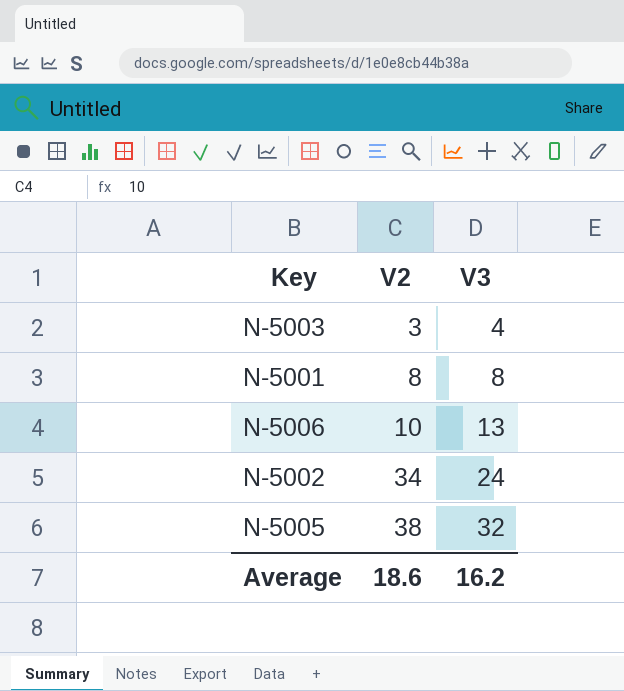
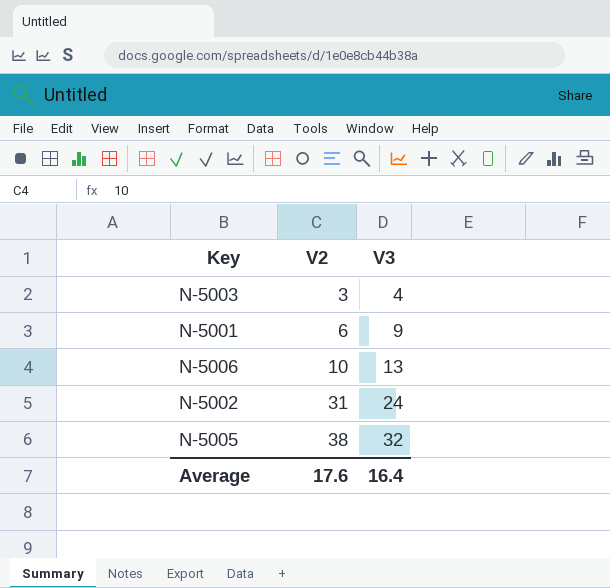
N-5001 | V2: 8 -> 6
N-5001 | V3: 8 -> 9
N-5002 | V2: 34 -> 31
Average | V2: 18.6 -> 17.6
Average | V3: 16.2 -> 16.4

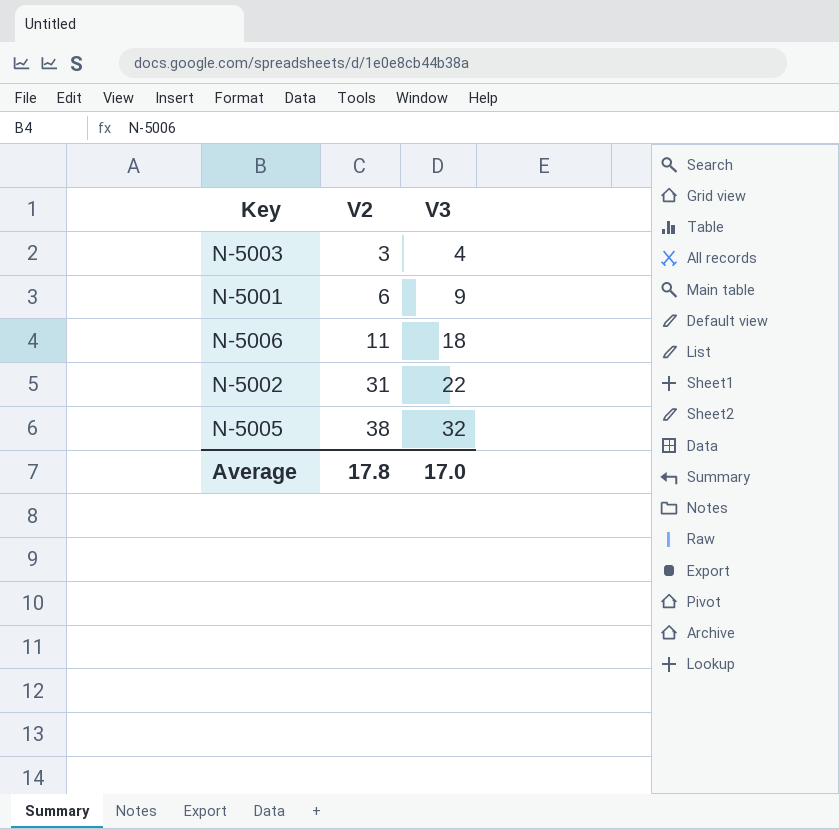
N-5006 | V2: 10 -> 11
N-5006 | V3: 13 -> 18
N-5002 | V3: 24 -> 22
Average | V2: 17.6 -> 17.8
Average | V3: 16.4 -> 17.0

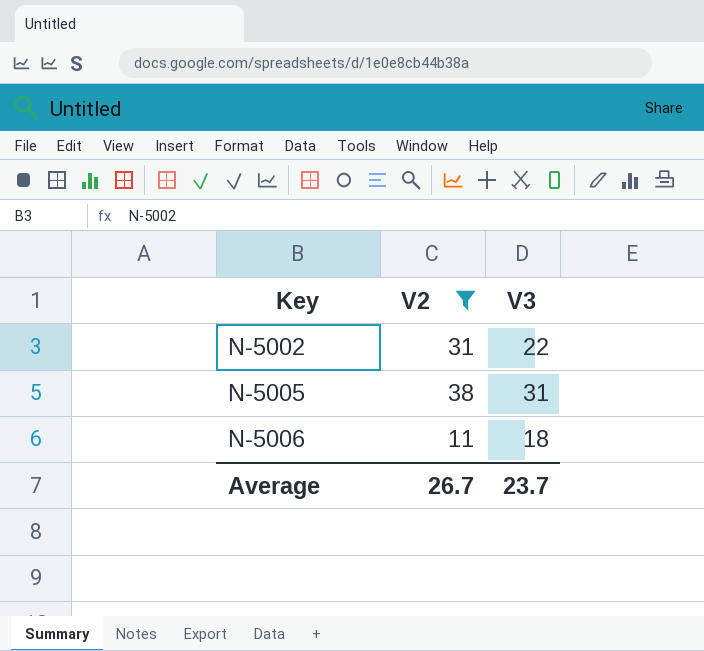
filter: none -> V2 >= 11
row order: V2 ascending -> Key ascending
N-5005 | V3: 32 -> 31
Average | V2: 17.8 -> 26.7
Average | V3: 17.0 -> 23.7

